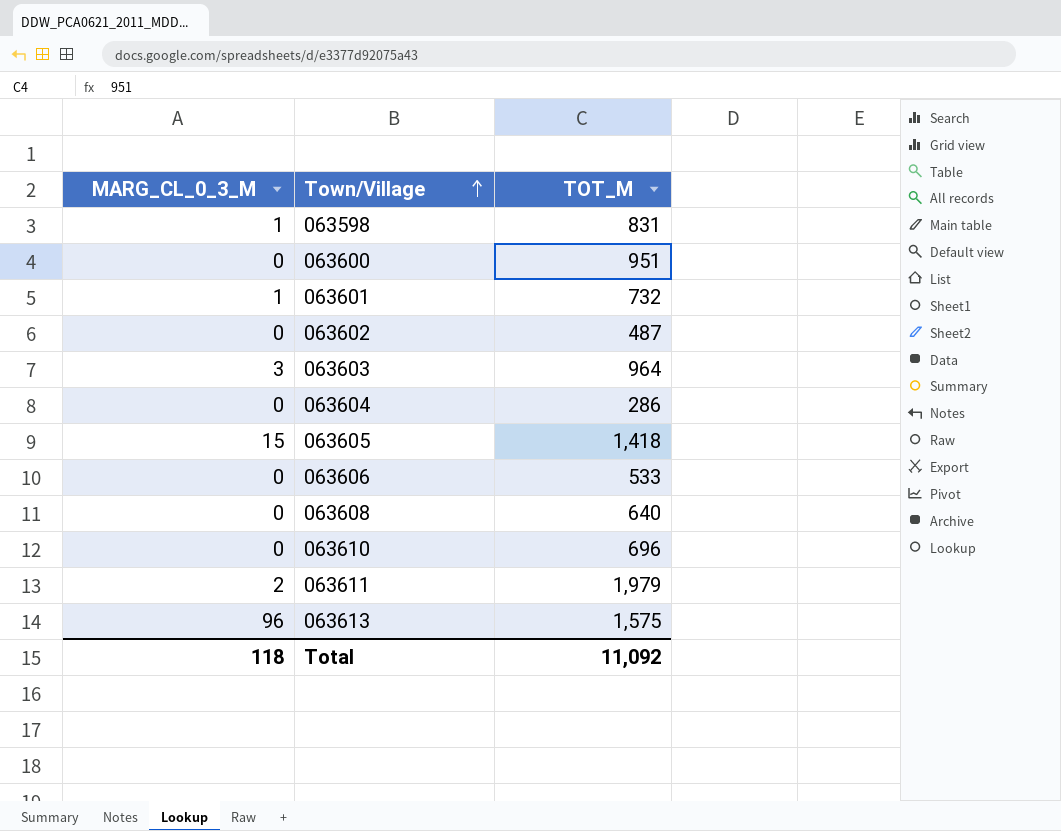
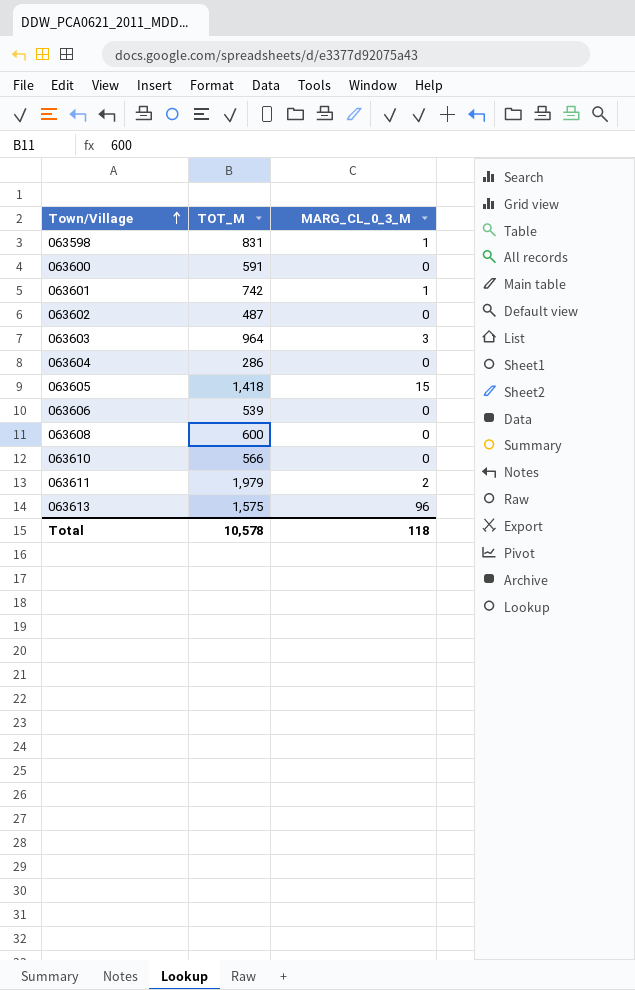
column MARG_CL_0_3_M | position: 1 -> 3
063600 | TOT_M: 951 -> 591
063601 | TOT_M: 732 -> 742
063606 | TOT_M: 533 -> 539
063608 | TOT_M: 640 -> 600
063610 | TOT_M: 696 -> 566
Total | TOT_M: 11,092 -> 10,578

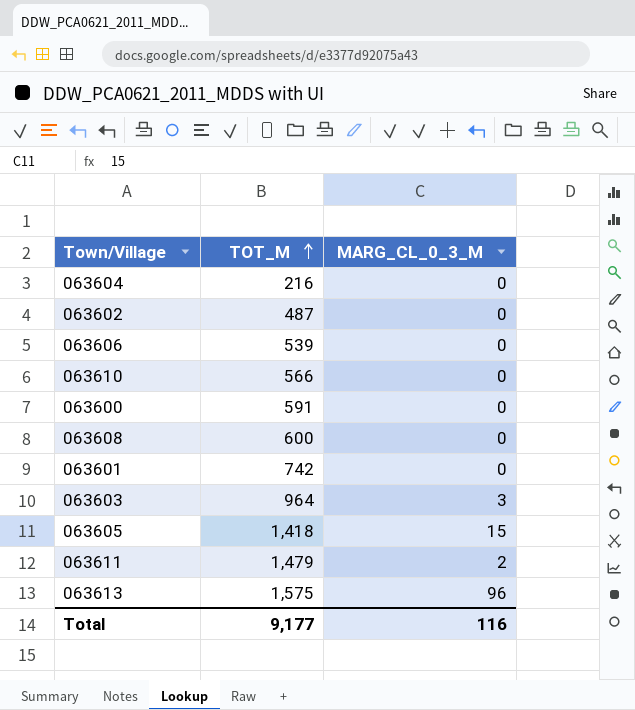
row order: Town/Village ascending -> TOT_M ascending
row 063598: 831 | 1 -> none
063604 | TOT_M: 286 -> 216
063601 | MARG_CL_0_3_M: 1 -> 0
063611 | TOT_M: 1,979 -> 1,479
Total | TOT_M: 10,578 -> 9,177
Total | MARG_CL_0_3_M: 118 -> 116

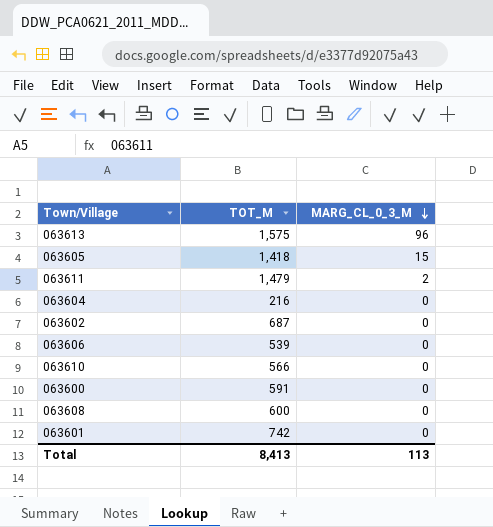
row order: TOT_M ascending -> MARG_CL_0_3_M descending
row 063603: 964 | 3 -> none
063602 | TOT_M: 487 -> 687
Total | TOT_M: 9,177 -> 8,413
Total | MARG_CL_0_3_M: 116 -> 113

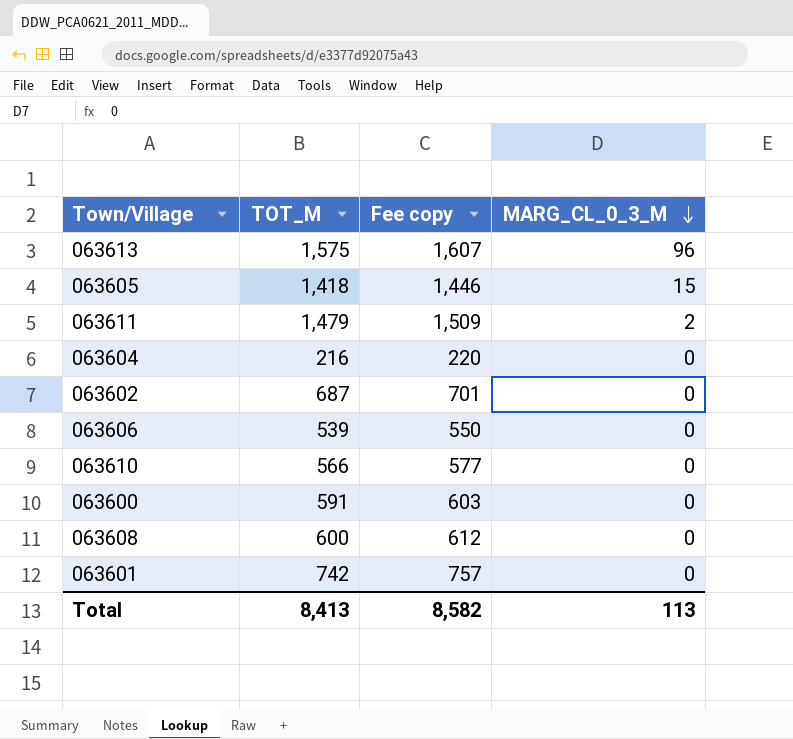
column Fee copy | formula: none -> [TOT_M] * 1.02

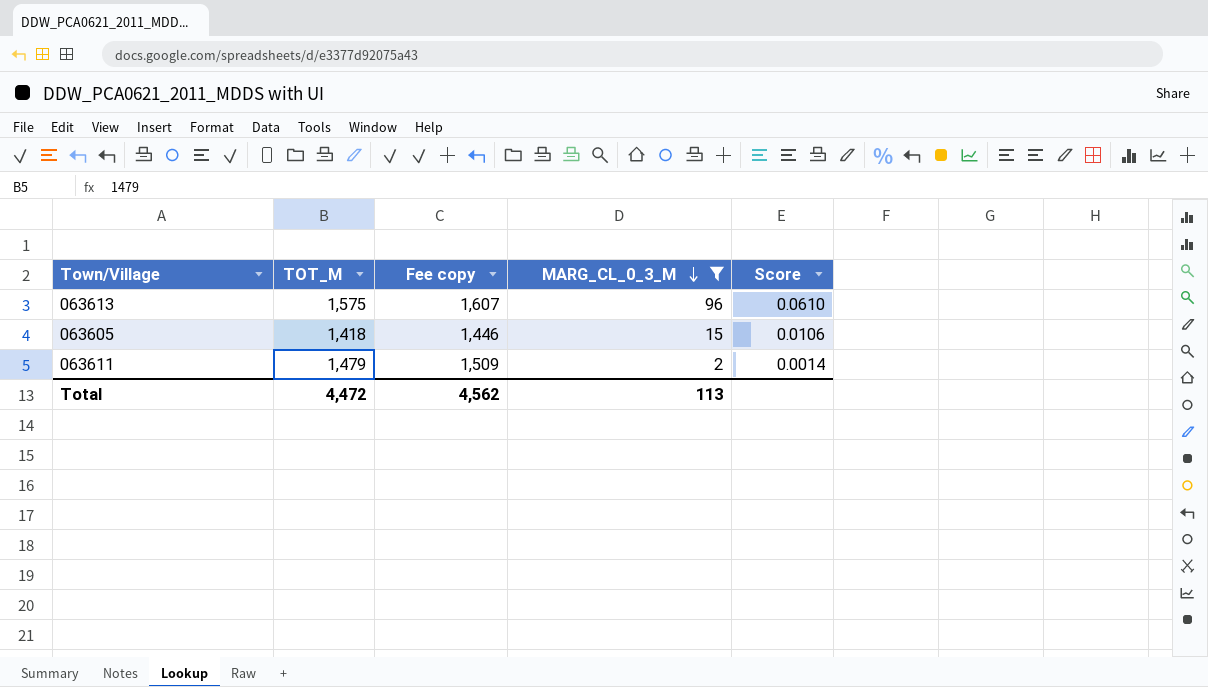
filter: none -> MARG_CL_0_3_M != 0
column Score | formula: none -> [MARG_CL_0_3_M] / [TOT_M]
Total | TOT_M: 8,413 -> 4,472
Total | Fee copy: 8,582 -> 4,562

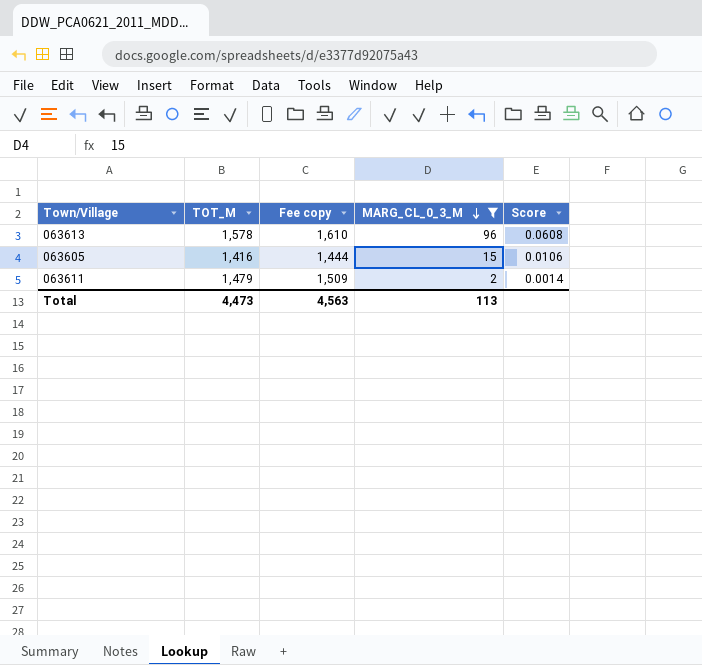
063613 | TOT_M: 1,575 -> 1,578
063613 | Fee copy: 1,607 -> 1,610
063613 | Score: 0.0610 -> 0.0608
063605 | TOT_M: 1,418 -> 1,416
063605 | Fee copy: 1,446 -> 1,444
Total | TOT_M: 4,472 -> 4,473
Total | Fee copy: 4,562 -> 4,563

